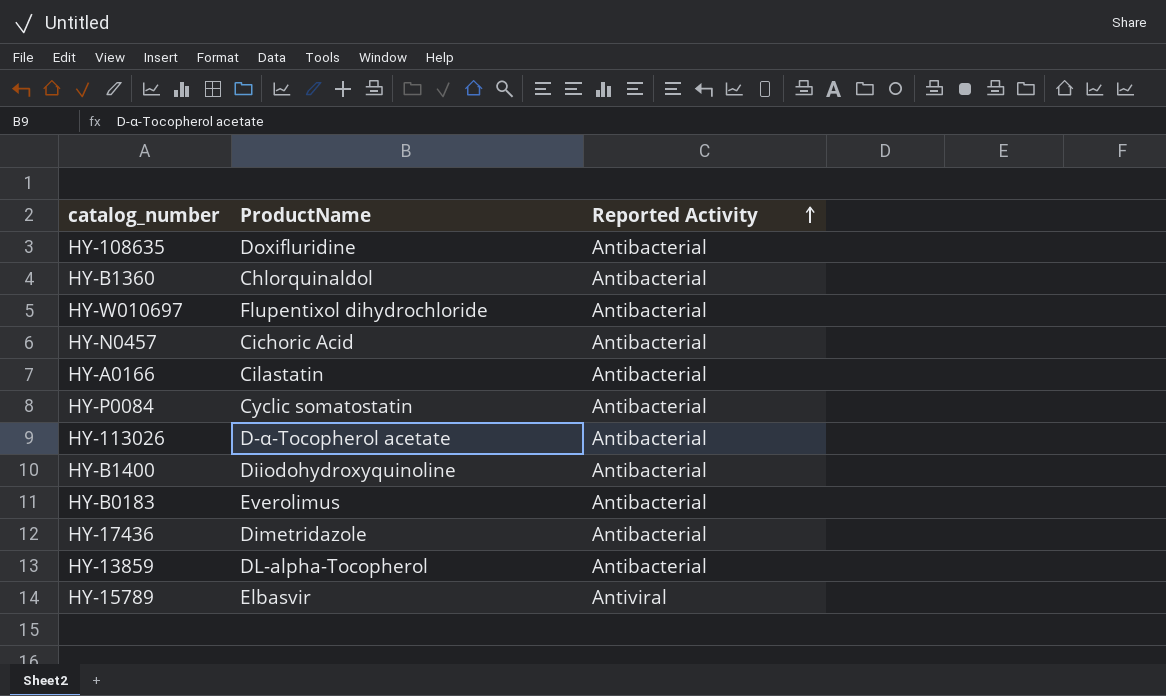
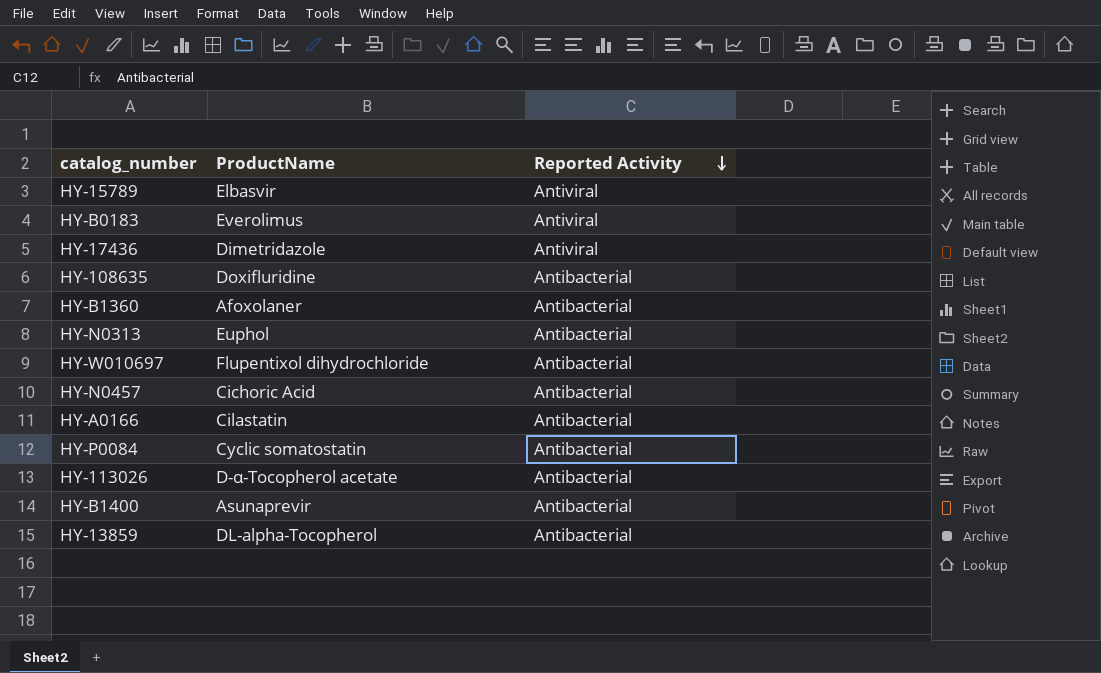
row order: Reported Activity ascending -> Reported Activity descending
HY-B0183 | Reported Activity: Antibacterial -> Antiviral
HY-17436 | Reported Activity: Antibacterial -> Antiviral
HY-B1360 | ProductName: Chlorquinaldol -> Afoxolaner
row HY-N0313: none -> Euphol | Antibacterial
HY-B1400 | ProductName: Diiodohydroxyquinoline -> Asunaprevir

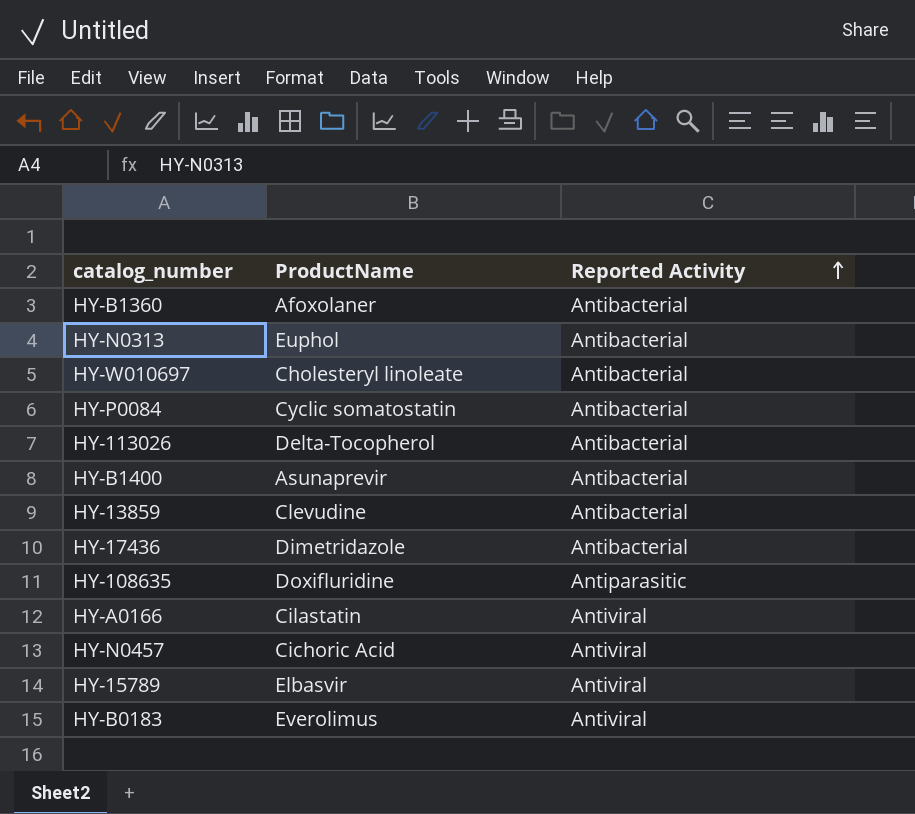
row order: Reported Activity descending -> Reported Activity ascending
HY-W010697 | ProductName: Flupentixol dihydrochloride -> Cholesteryl linoleate
HY-113026 | ProductName: D-α-Tocopherol acetate -> Delta-Tocopherol
HY-13859 | ProductName: DL-alpha-Tocopherol -> Clevudine
HY-17436 | Reported Activity: Antiviral -> Antibacterial
HY-108635 | Reported Activity: Antibacterial -> Antiparasitic
HY-A0166 | Reported Activity: Antibacterial -> Antiviral
HY-N0457 | Reported Activity: Antibacterial -> Antiviral

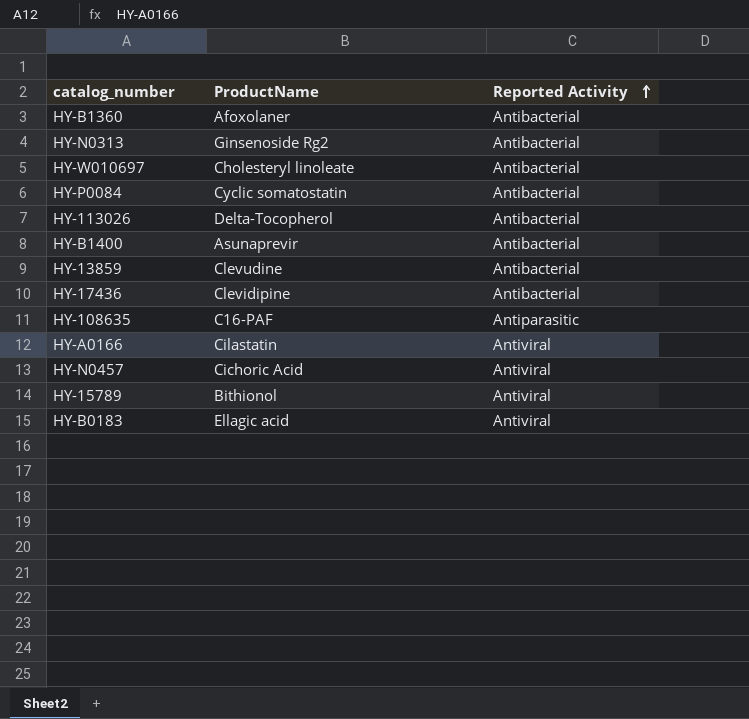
HY-N0313 | ProductName: Euphol -> Ginsenoside Rg2
HY-17436 | ProductName: Dimetridazole -> Clevidipine
HY-108635 | ProductName: Doxifluridine -> C16-PAF
HY-15789 | ProductName: Elbasvir -> Bithionol
HY-B0183 | ProductName: Everolimus -> Ellagic acid

